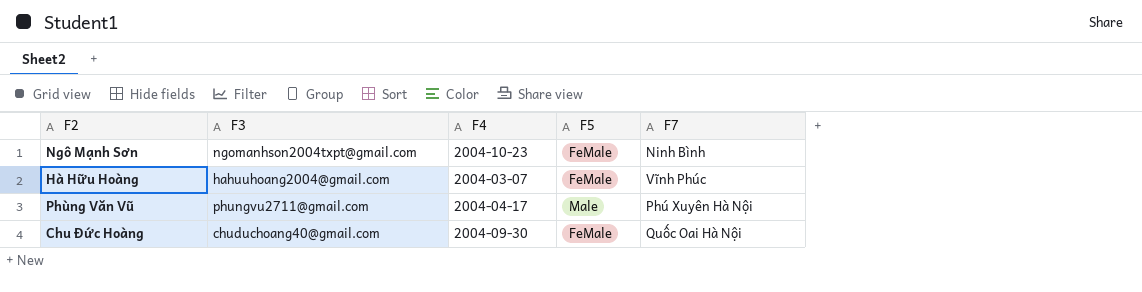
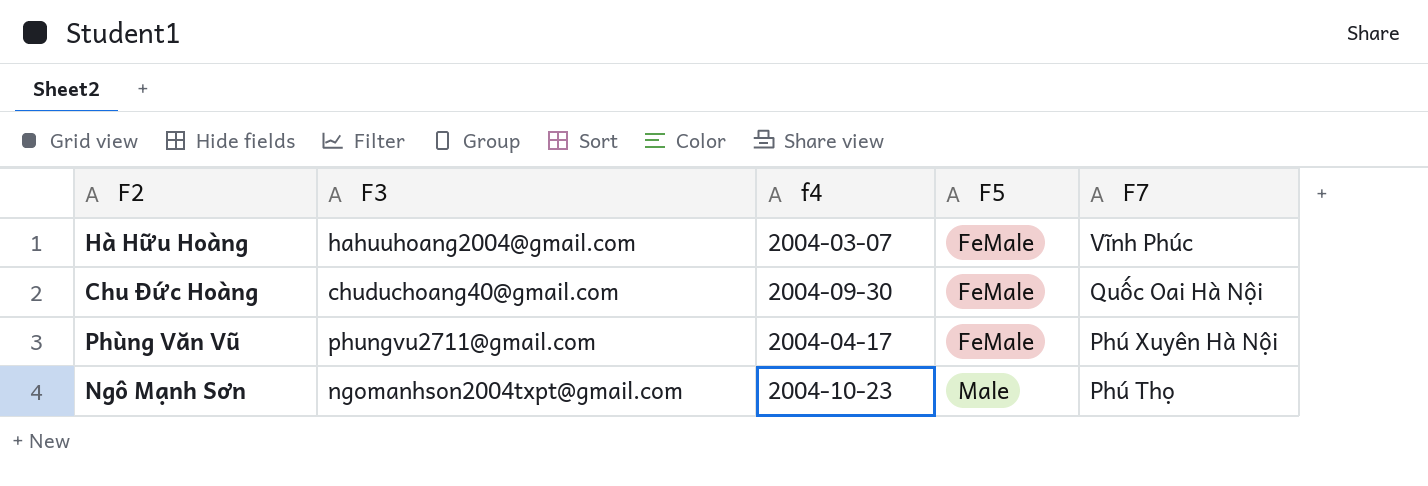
row order: none -> F5 ascending
column name: F4 -> f4
Phùng Văn Vũ | F5: Male -> FeMale
Ngô Mạnh Sơn | F5: FeMale -> Male
Ngô Mạnh Sơn | F7: Ninh Bình -> Phú Thọ

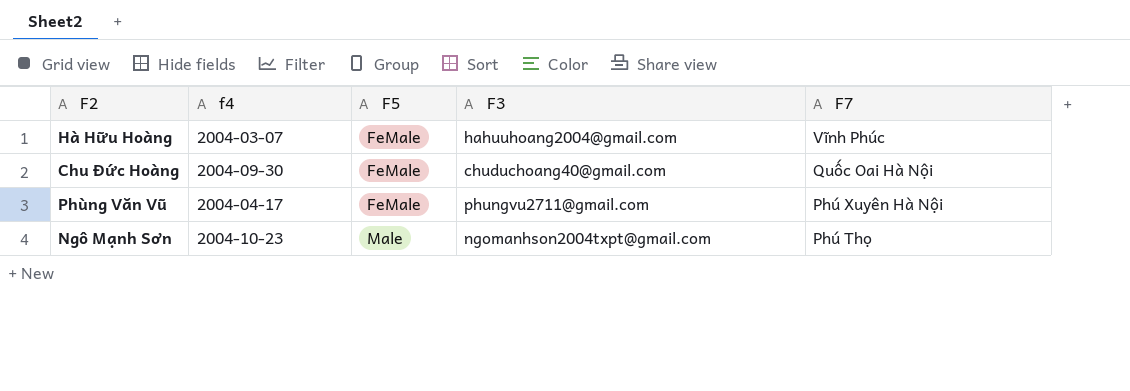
column F3 | position: 2 -> 4

